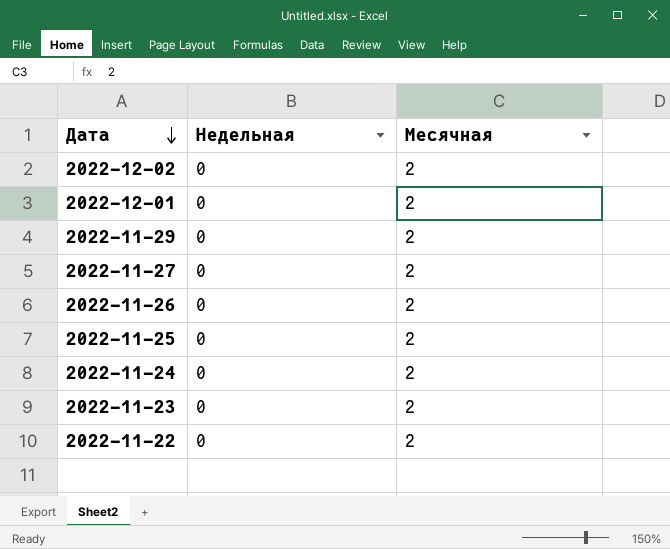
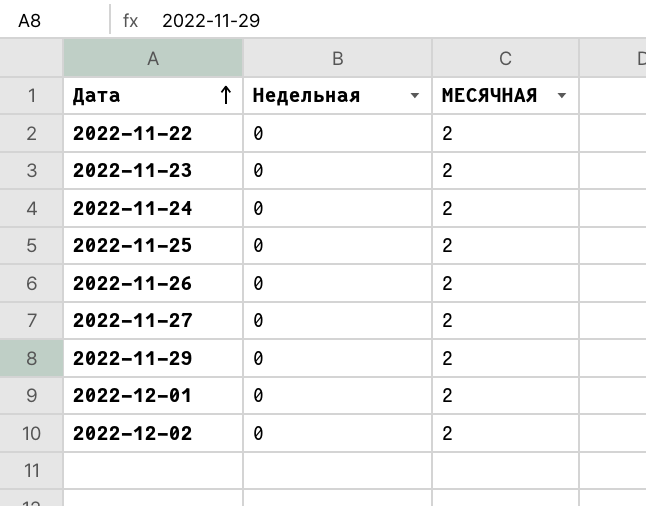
row order: Дата descending -> Дата ascending
column name: Месячная -> МЕСЯЧНАЯ

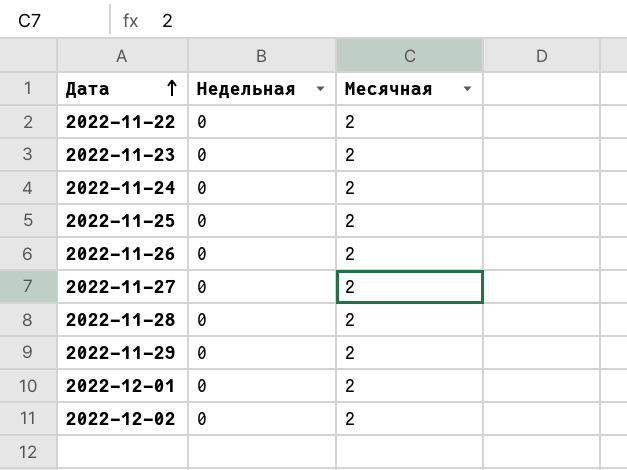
column name: МЕСЯЧНАЯ -> Месячная
row 2022-11-28: none -> 0 | 2

